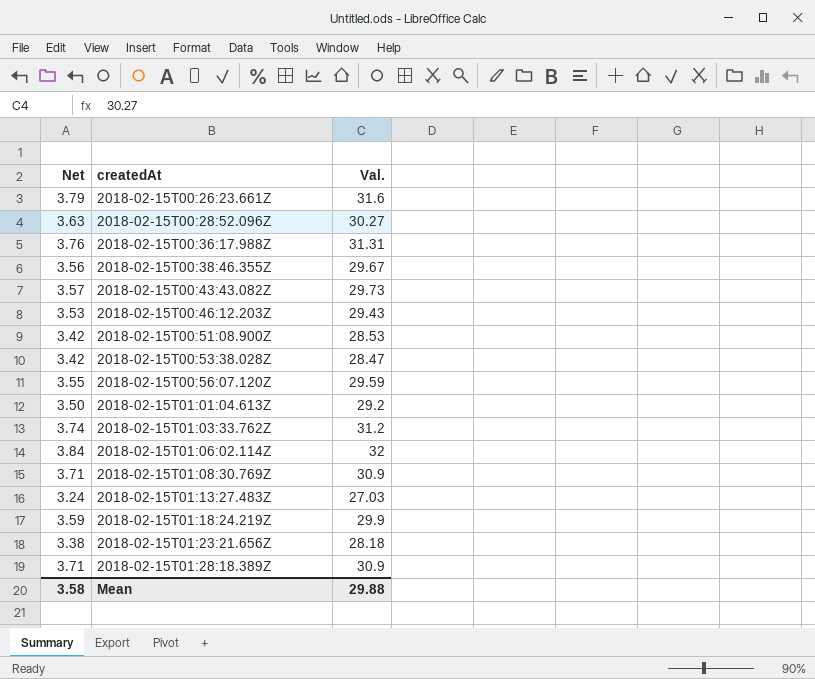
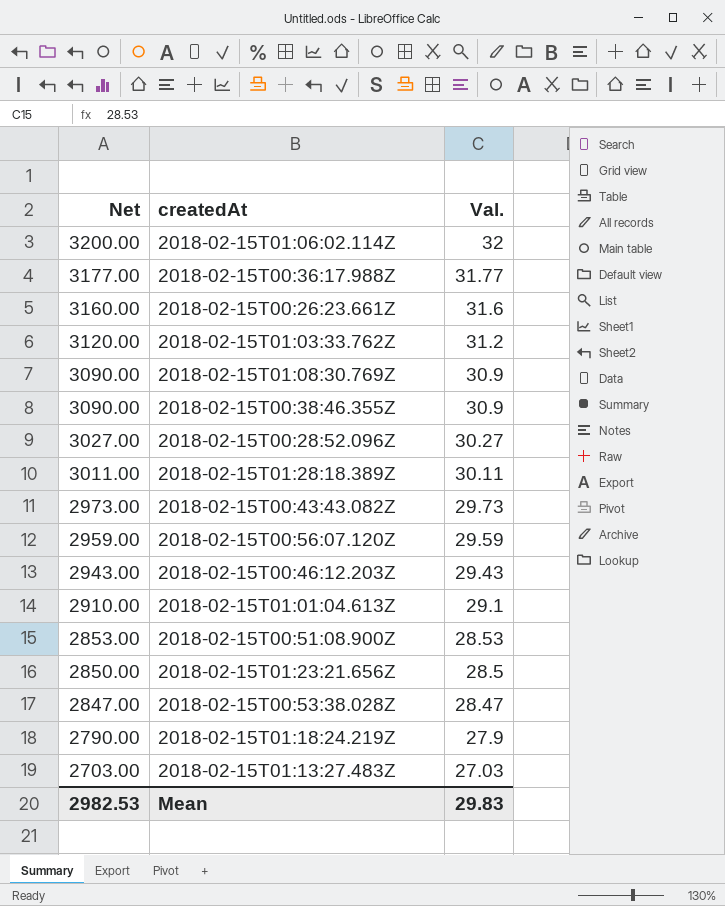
row order: createdAt ascending -> Net descending
column Net | formula: [Val.] * 0.12 -> [Val.] * 100
2018-02-15T00:36:17.988Z | Val.: 31.31 -> 31.77
2018-02-15T00:38:46.355Z | Val.: 29.67 -> 30.9
2018-02-15T01:28:18.389Z | Val.: 30.9 -> 30.11
2018-02-15T01:01:04.613Z | Val.: 29.2 -> 29.1
2018-02-15T01:23:21.656Z | Val.: 28.18 -> 28.5
2018-02-15T01:18:24.219Z | Val.: 29.9 -> 27.9
Mean | Net: 3.58 -> 2982.53
Mean | Val.: 29.88 -> 29.83

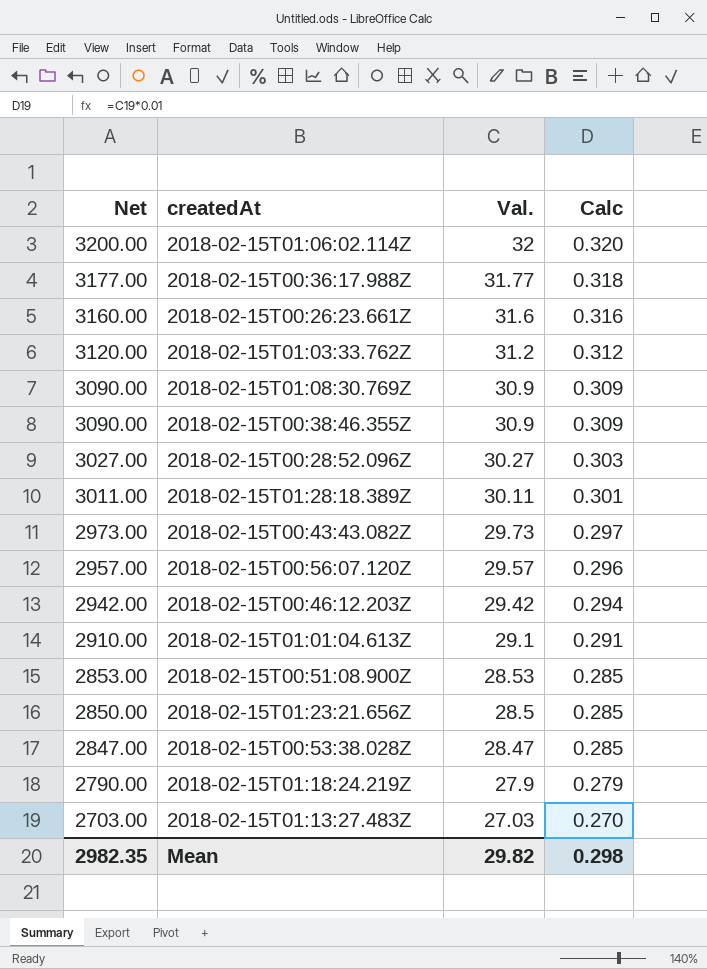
column Calc | formula: none -> [Val.] * 0.01
2018-02-15T00:56:07.120Z | Net: 2959.00 -> 2957.00
2018-02-15T00:56:07.120Z | Val.: 29.59 -> 29.57
2018-02-15T00:46:12.203Z | Net: 2943.00 -> 2942.00
2018-02-15T00:46:12.203Z | Val.: 29.43 -> 29.42
Mean | Net: 2982.53 -> 2982.35
Mean | Val.: 29.83 -> 29.82

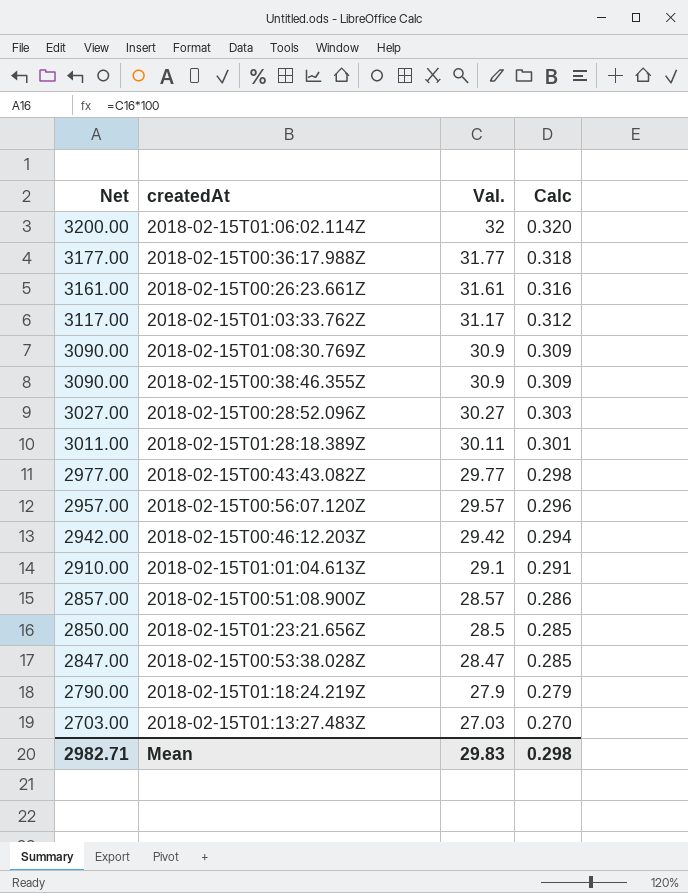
2018-02-15T00:26:23.661Z | Net: 3160.00 -> 3161.00
2018-02-15T00:26:23.661Z | Val.: 31.6 -> 31.61
2018-02-15T01:03:33.762Z | Net: 3120.00 -> 3117.00
2018-02-15T01:03:33.762Z | Val.: 31.2 -> 31.17
2018-02-15T00:43:43.082Z | Net: 2973.00 -> 2977.00
2018-02-15T00:43:43.082Z | Val.: 29.73 -> 29.77
2018-02-15T00:43:43.082Z | Calc: 0.297 -> 0.298
2018-02-15T00:51:08.900Z | Net: 2853.00 -> 2857.00
2018-02-15T00:51:08.900Z | Val.: 28.53 -> 28.57
2018-02-15T00:51:08.900Z | Calc: 0.285 -> 0.286
Mean | Net: 2982.35 -> 2982.71
Mean | Val.: 29.82 -> 29.83

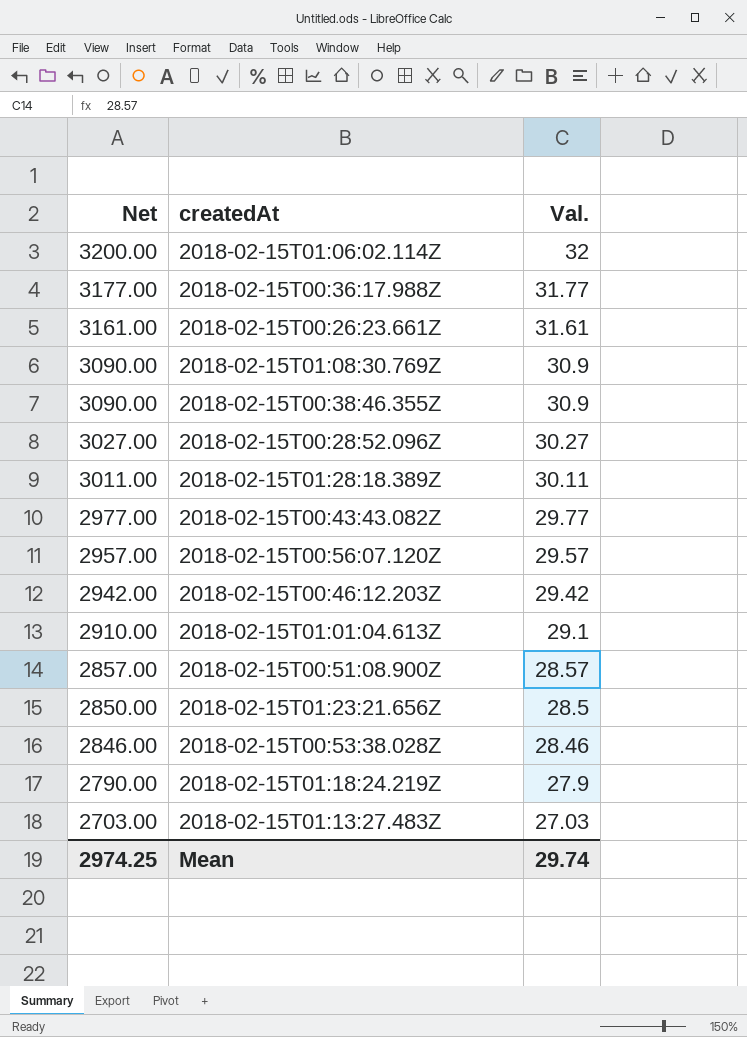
column Calc | formula: [Val.] * 0.01 -> none
row 2018-02-15T01:03:33.762Z: 3117.00 | 31.17 | 0.312 -> none
2018-02-15T00:53:38.028Z | Net: 2847.00 -> 2846.00
2018-02-15T00:53:38.028Z | Val.: 28.47 -> 28.46
Mean | Net: 2982.71 -> 2974.25
Mean | Val.: 29.83 -> 29.74

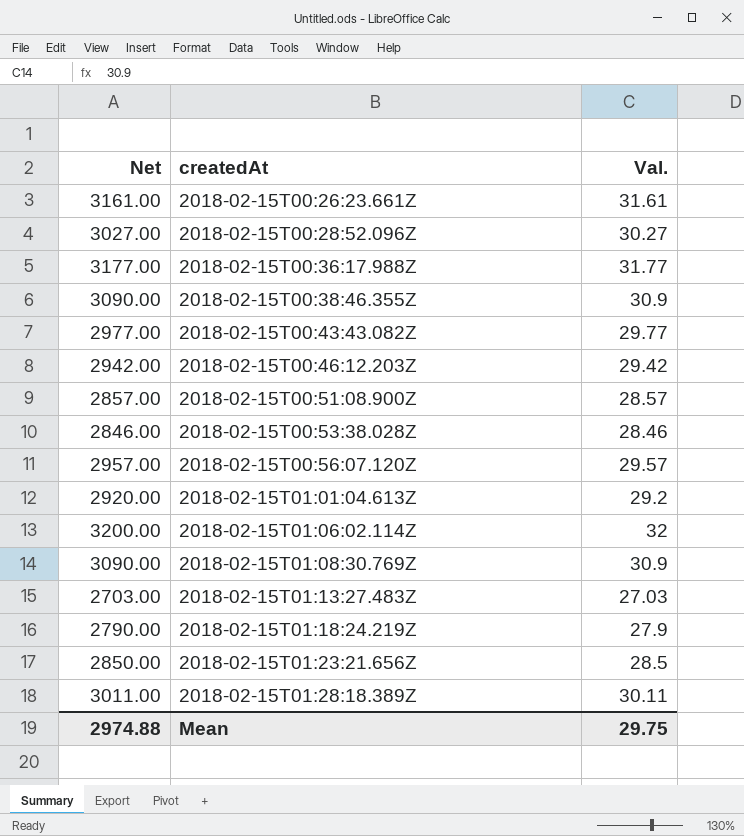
row order: Net descending -> createdAt ascending
2018-02-15T01:01:04.613Z | Net: 2910.00 -> 2920.00
2018-02-15T01:01:04.613Z | Val.: 29.1 -> 29.2
Mean | Net: 2974.25 -> 2974.88
Mean | Val.: 29.74 -> 29.75

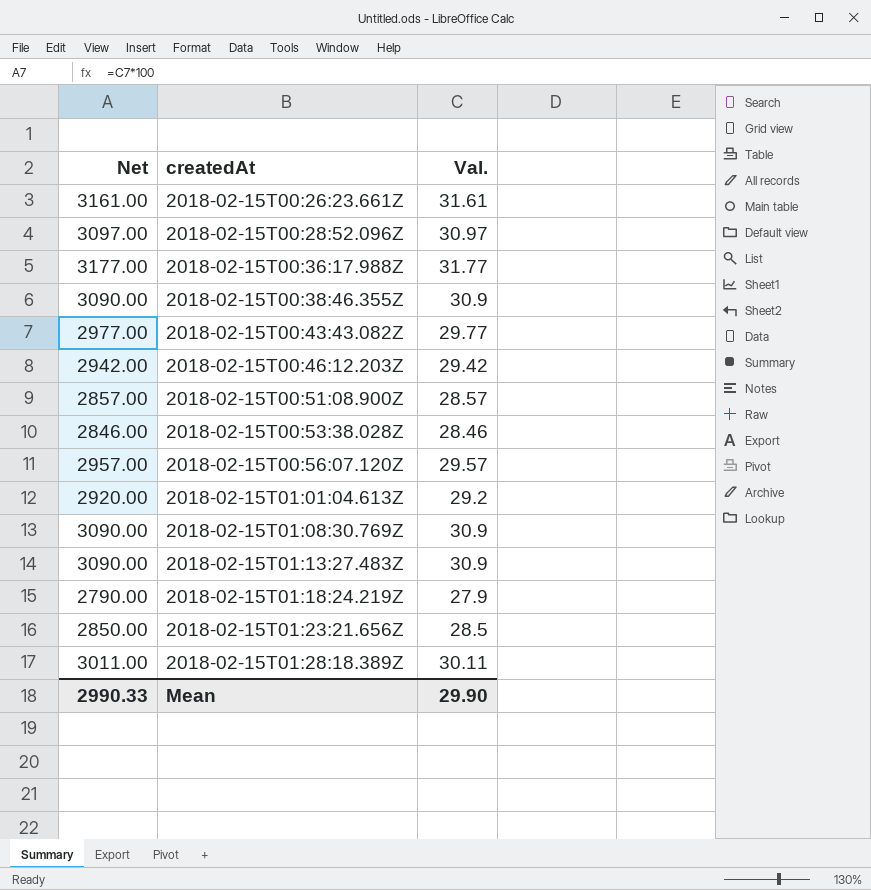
row 2018-02-15T01:06:02.114Z: 3200.00 | 32 -> none
2018-02-15T00:28:52.096Z | Net: 3027.00 -> 3097.00
2018-02-15T00:28:52.096Z | Val.: 30.27 -> 30.97
2018-02-15T01:13:27.483Z | Net: 2703.00 -> 3090.00
2018-02-15T01:13:27.483Z | Val.: 27.03 -> 30.9
Mean | Net: 2974.88 -> 2990.33
Mean | Val.: 29.75 -> 29.90

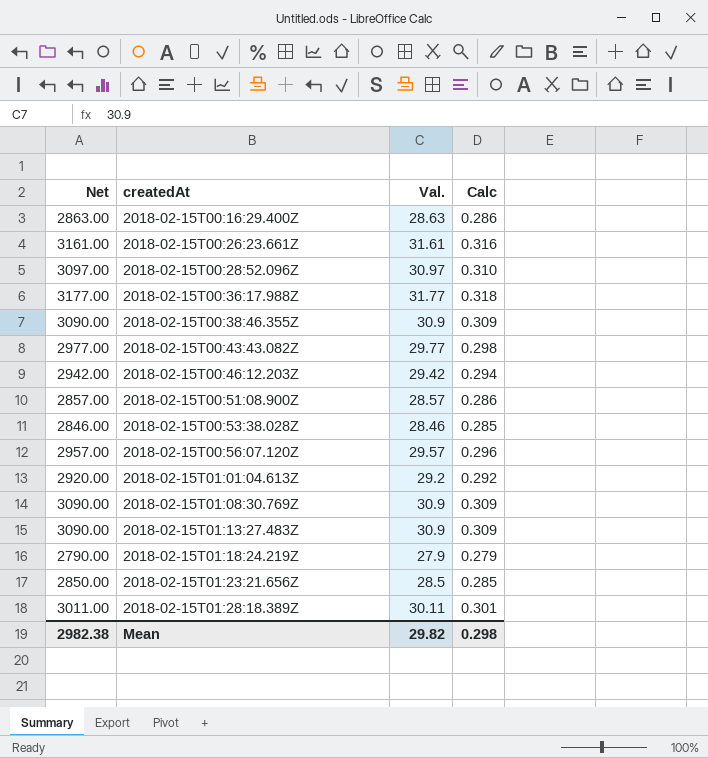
column Calc | formula: none -> [Val.] * 0.01
row 2018-02-15T00:16:29.400Z: none -> 2863.00 | 28.63 | 0.286
Mean | Net: 2990.33 -> 2982.38
Mean | Val.: 29.90 -> 29.82

